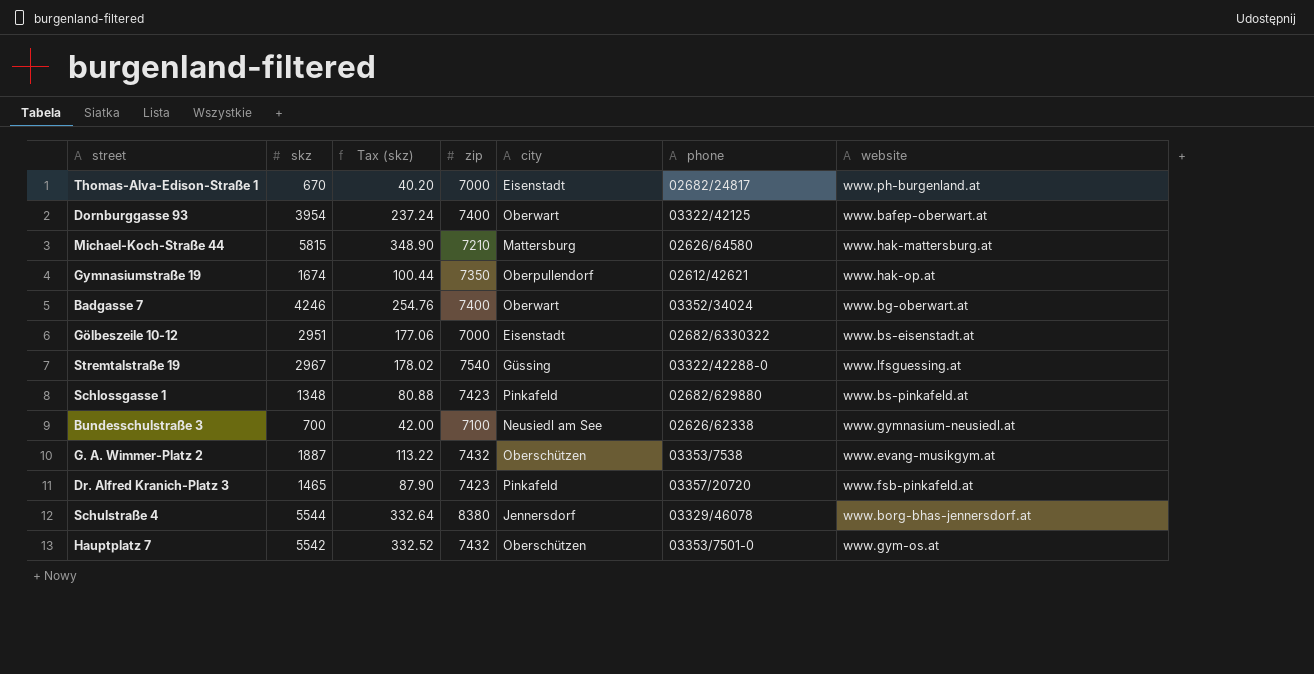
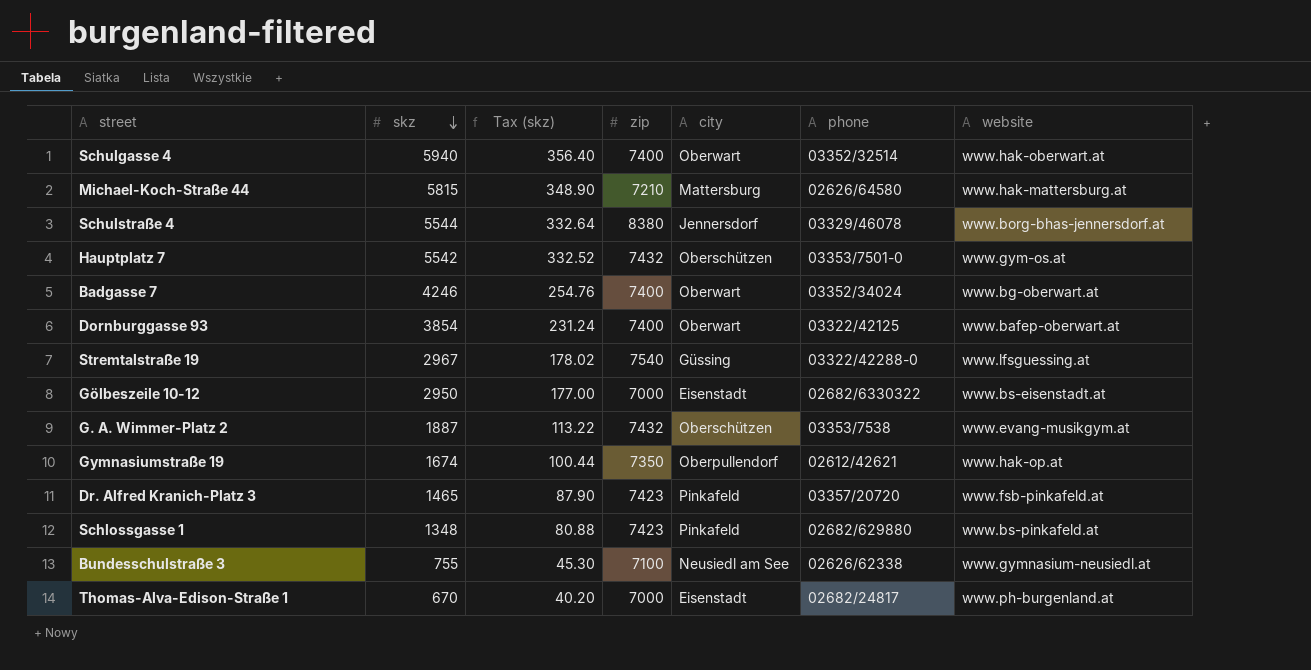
row order: none -> skz descending
row Schulgasse 4: none -> 5940 | 356.40 | 7400 | Oberwart | 03352/32514 | www.hak-oberwart.at
Dornburggasse 93 | skz: 3954 -> 3854
Dornburggasse 93 | Tax (skz): 237.24 -> 231.24
Gölbeszeile 10-12 | skz: 2951 -> 2950
Gölbeszeile 10-12 | Tax (skz): 177.06 -> 177.00
Bundesschulstraße 3 | skz: 700 -> 755
Bundesschulstraße 3 | Tax (skz): 42.00 -> 45.30

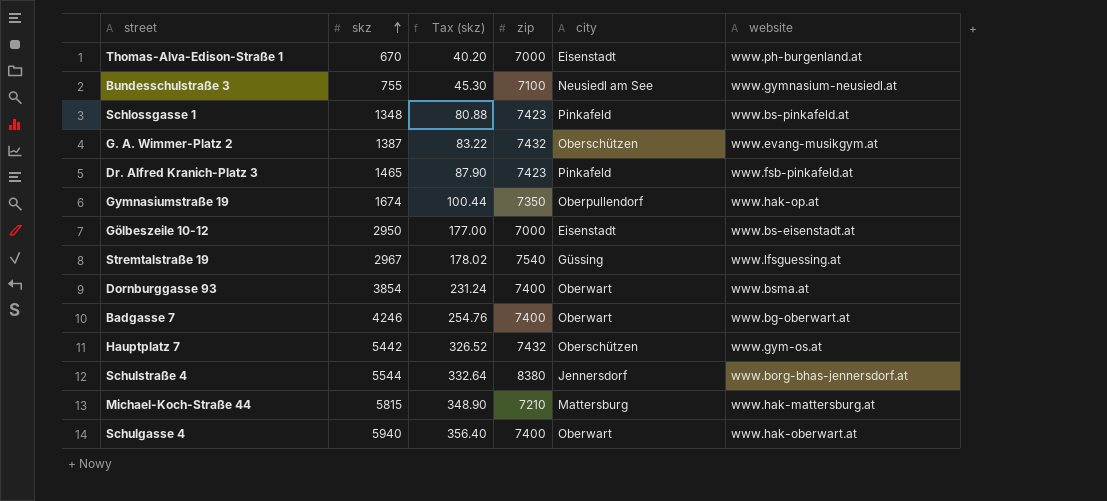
row order: skz descending -> skz ascending
column phone | position: 6 -> none
G. A. Wimmer-Platz 2 | skz: 1887 -> 1387
G. A. Wimmer-Platz 2 | Tax (skz): 113.22 -> 83.22
Dornburggasse 93 | website: www.bafep-oberwart.at -> www.bsma.at
Hauptplatz 7 | skz: 5542 -> 5442
Hauptplatz 7 | Tax (skz): 332.52 -> 326.52

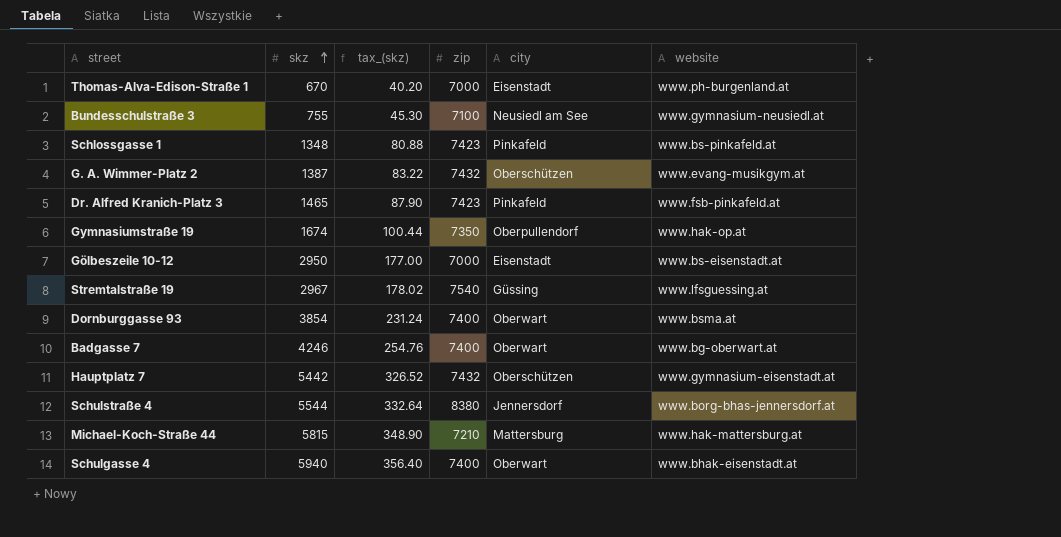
column name: Tax (skz) -> tax_(skz)
Hauptplatz 7 | website: www.gym-os.at -> www.gymnasium-eisenstadt.at
Schulgasse 4 | website: www.hak-oberwart.at -> www.bhak-eisenstadt.at

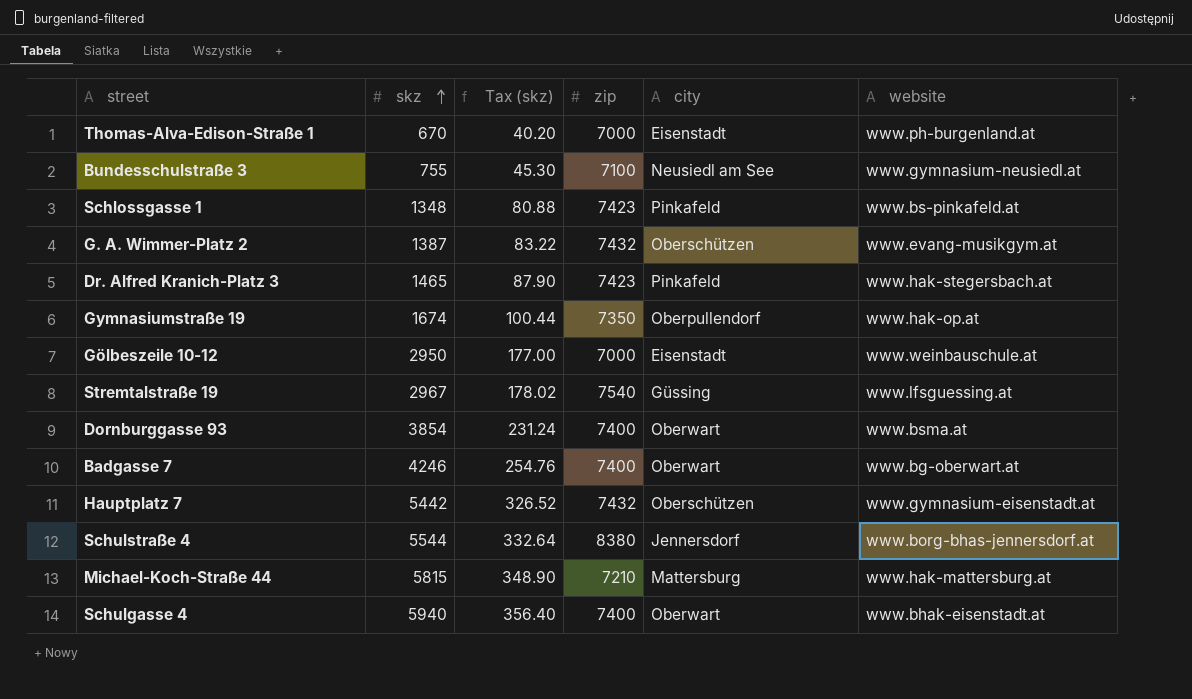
column name: tax_(skz) -> Tax (skz)
Dr. Alfred Kranich-Platz 3 | website: www.fsb-pinkafeld.at -> www.hak-stegersbach.at
Gölbeszeile 10-12 | website: www.bs-eisenstadt.at -> www.weinbauschule.at

